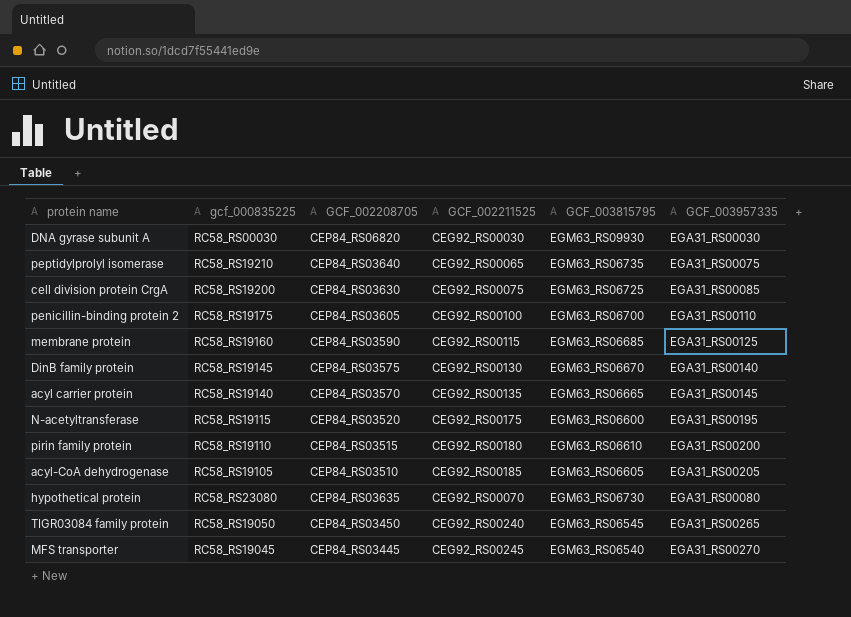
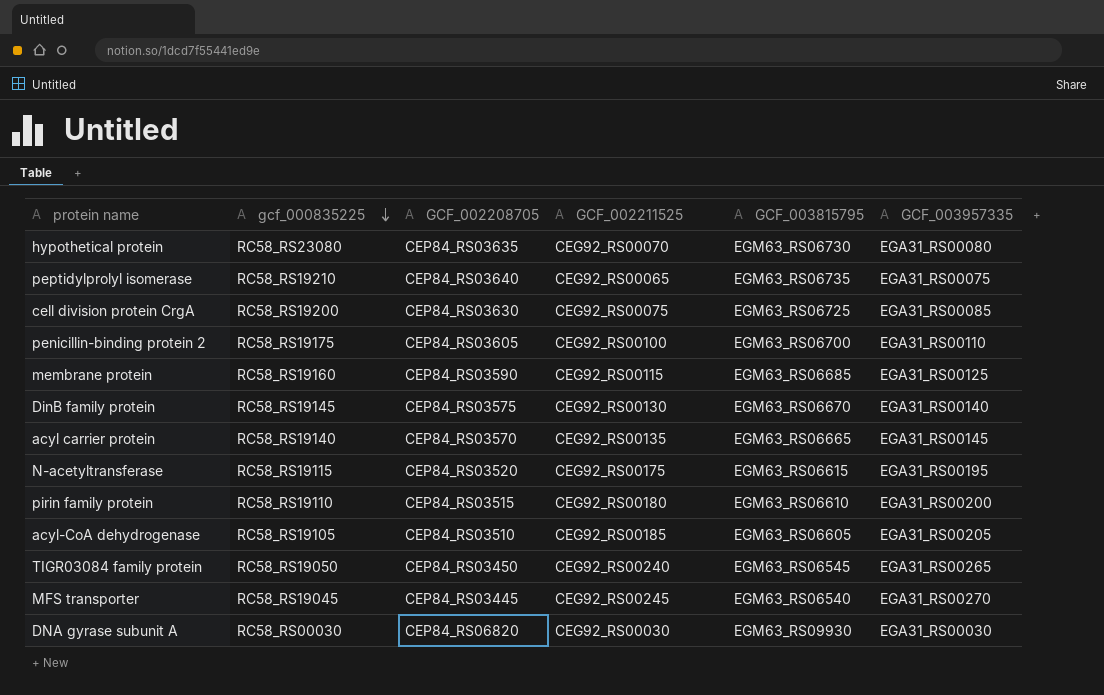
row order: none -> gcf_000835225 descending
N-acetyltransferase | GCF_003815795: EGM63_RS06600 -> EGM63_RS06615

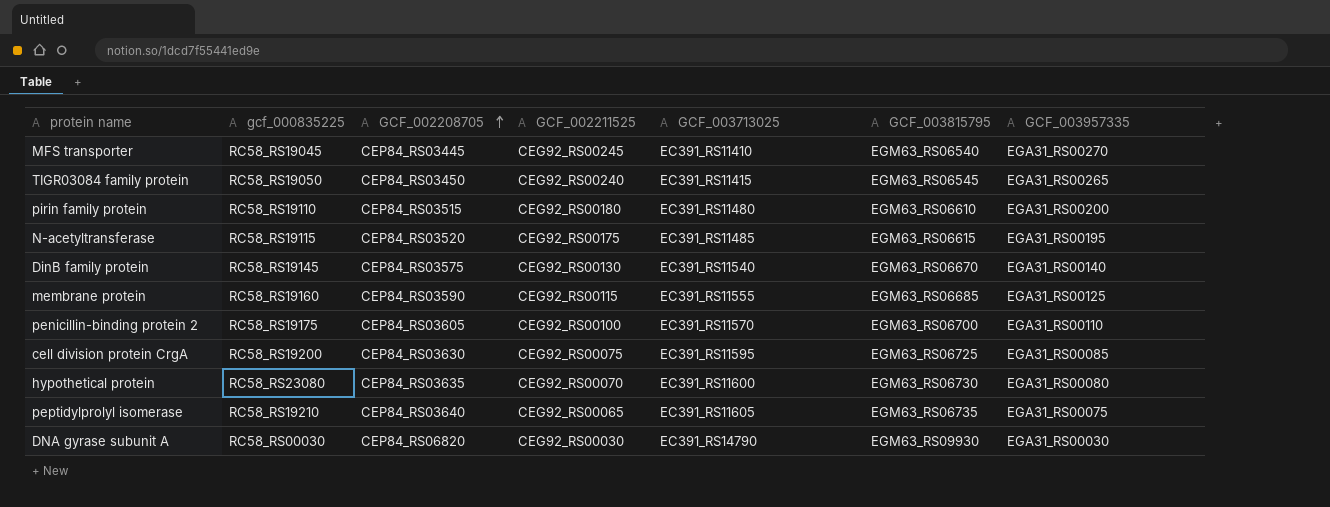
row order: gcf_000835225 descending -> GCF_002208705 ascending
column GCF_003713025 | position: none -> 5
row acyl carrier protein: RC58_RS19140 | CEP84_RS03570 | CEG92_RS00135 | EGM63_RS06665 | EGA31_RS00145 -> none
row acyl-CoA dehydrogenase: RC58_RS19105 | CEP84_RS03510 | CEG92_RS00185 | EGM63_RS06605 | EGA31_RS00205 -> none

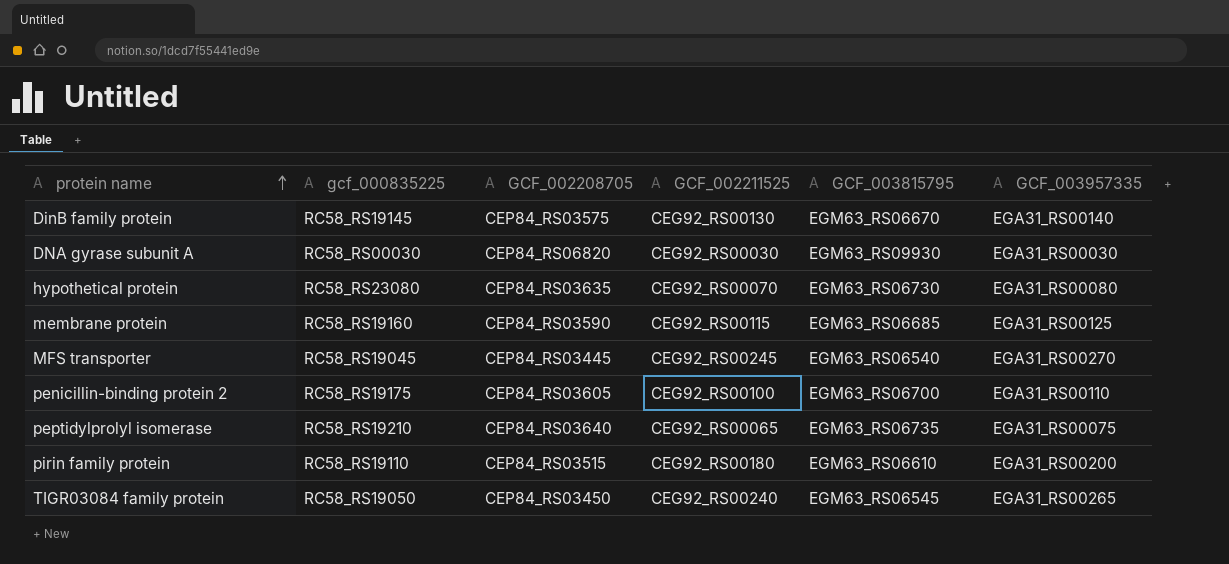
row order: GCF_002208705 ascending -> protein name ascending
column GCF_003713025 | position: 5 -> none
row N-acetyltransferase: RC58_RS19115 | CEP84_RS03520 | CEG92_RS00175 | EC391_RS11485 | EGM63_RS06615 | EGA31_RS00195 -> none
row cell division protein CrgA: RC58_RS19200 | CEP84_RS03630 | CEG92_RS00075 | EC391_RS11595 | EGM63_RS06725 | EGA31_RS00085 -> none

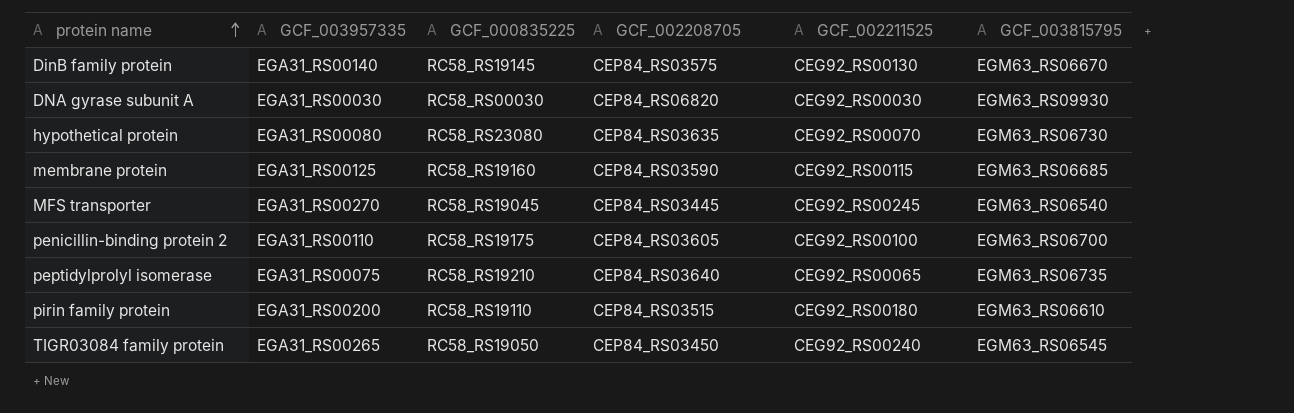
column GCF_003957335 | position: 6 -> 2
column name: gcf_000835225 -> GCF_000835225

